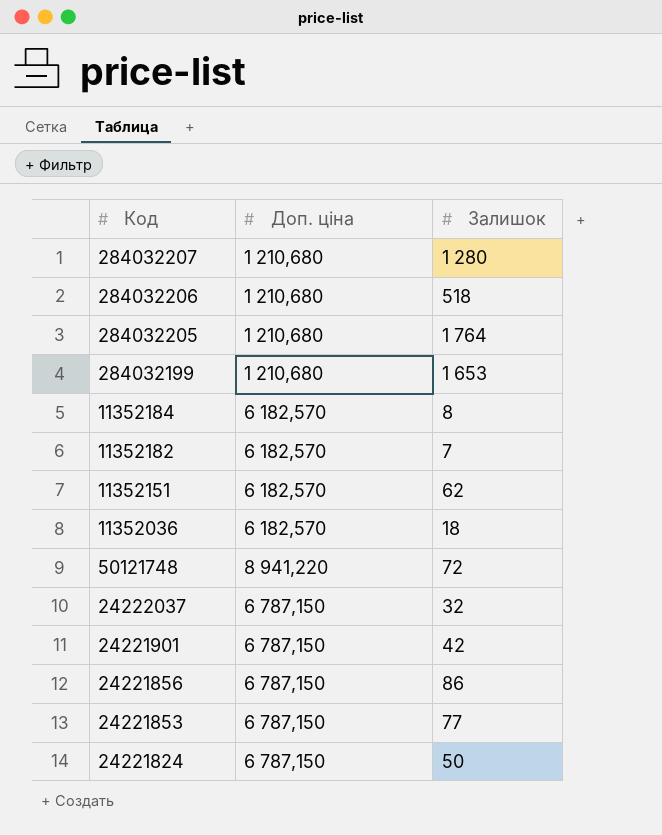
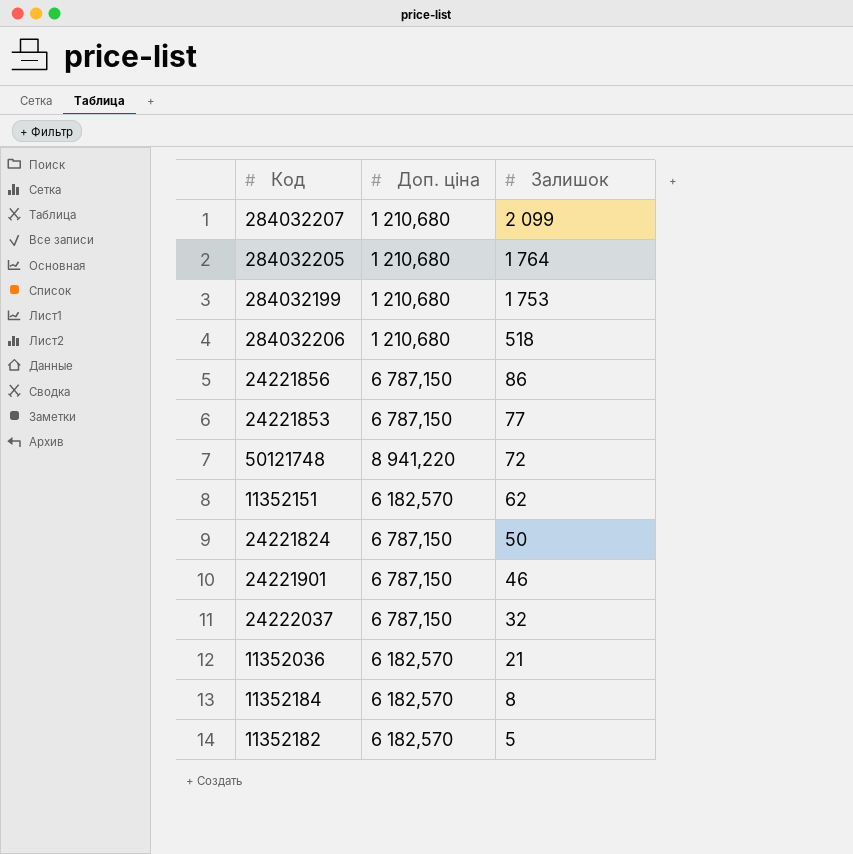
row order: none -> Залишок descending
284032207 | Залишок: 1 280 -> 2 099
284032199 | Залишок: 1 653 -> 1 753
24221901 | Залишок: 42 -> 46
11352036 | Залишок: 18 -> 21
11352182 | Залишок: 7 -> 5

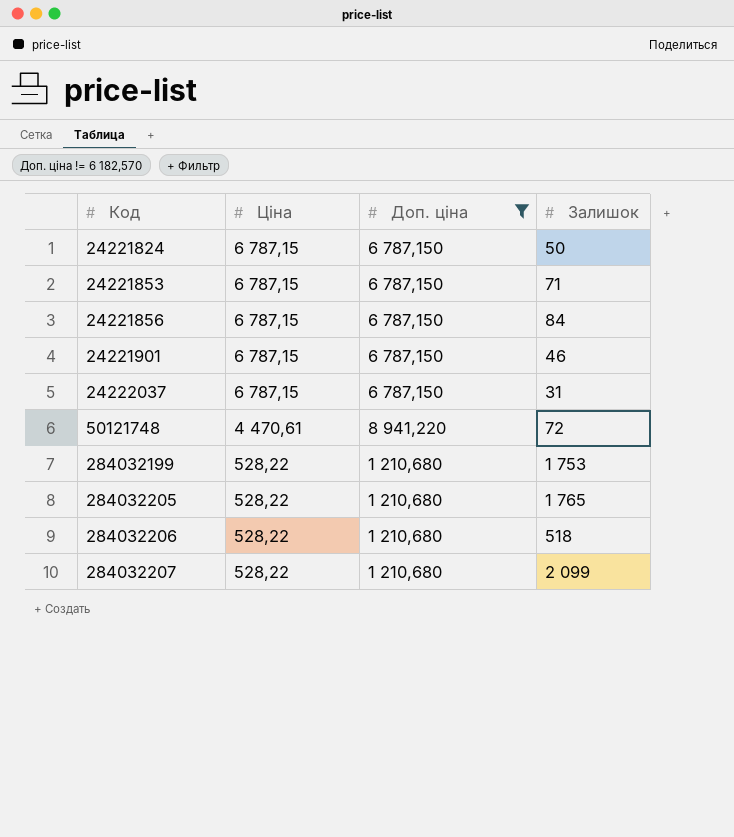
filter: none -> Доп. ціна != 6 182,570
row order: Залишок descending -> Код ascending
column Ціна | position: none -> 2
24221853 | Залишок: 77 -> 71
24221856 | Залишок: 86 -> 84
24222037 | Залишок: 32 -> 31
284032205 | Залишок: 1 764 -> 1 765

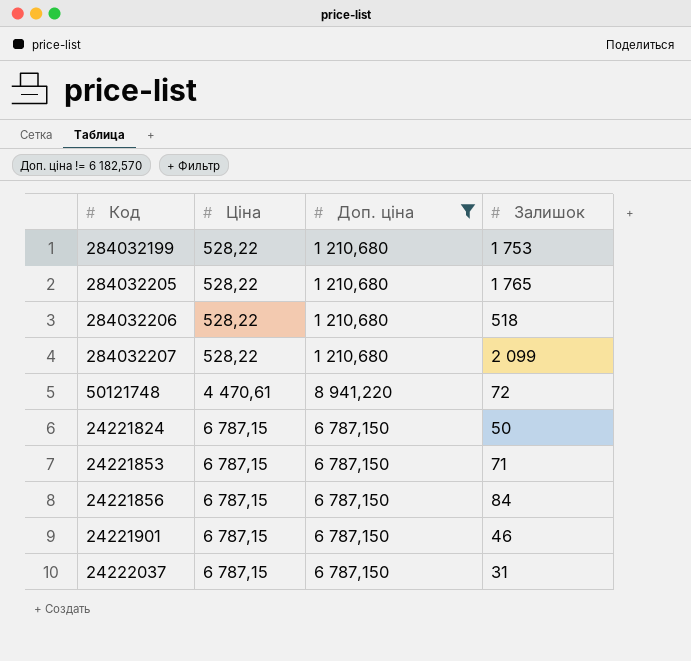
row order: Код ascending -> Ціна ascending

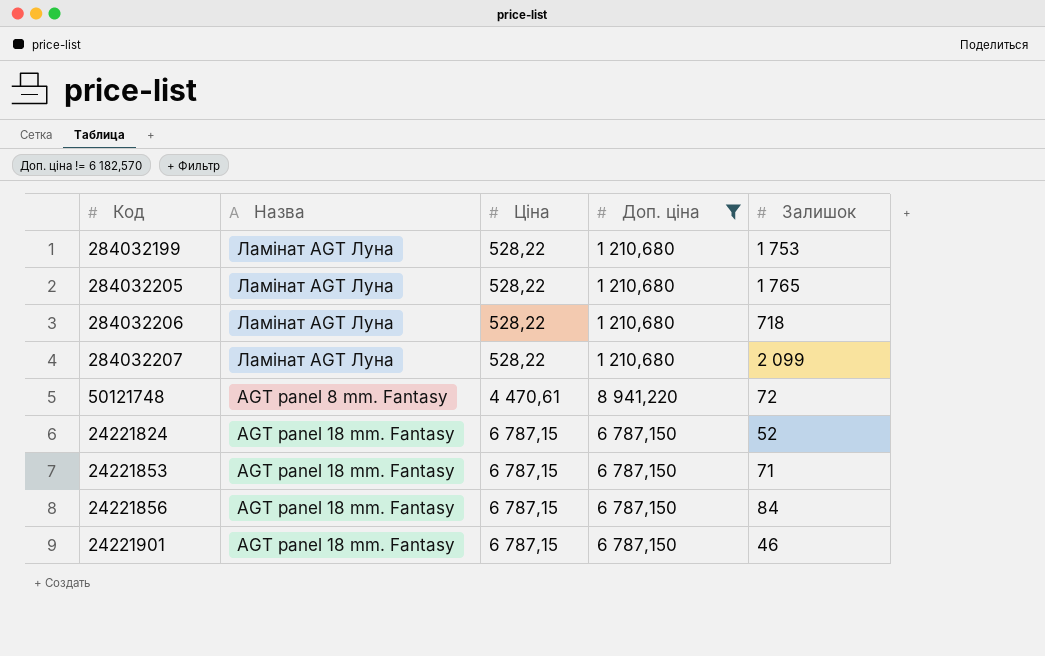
column Назва | position: none -> 2
row 24222037: 6 787,15 | 6 787,150 | 31 -> none
284032206 | Залишок: 518 -> 718
24221824 | Залишок: 50 -> 52

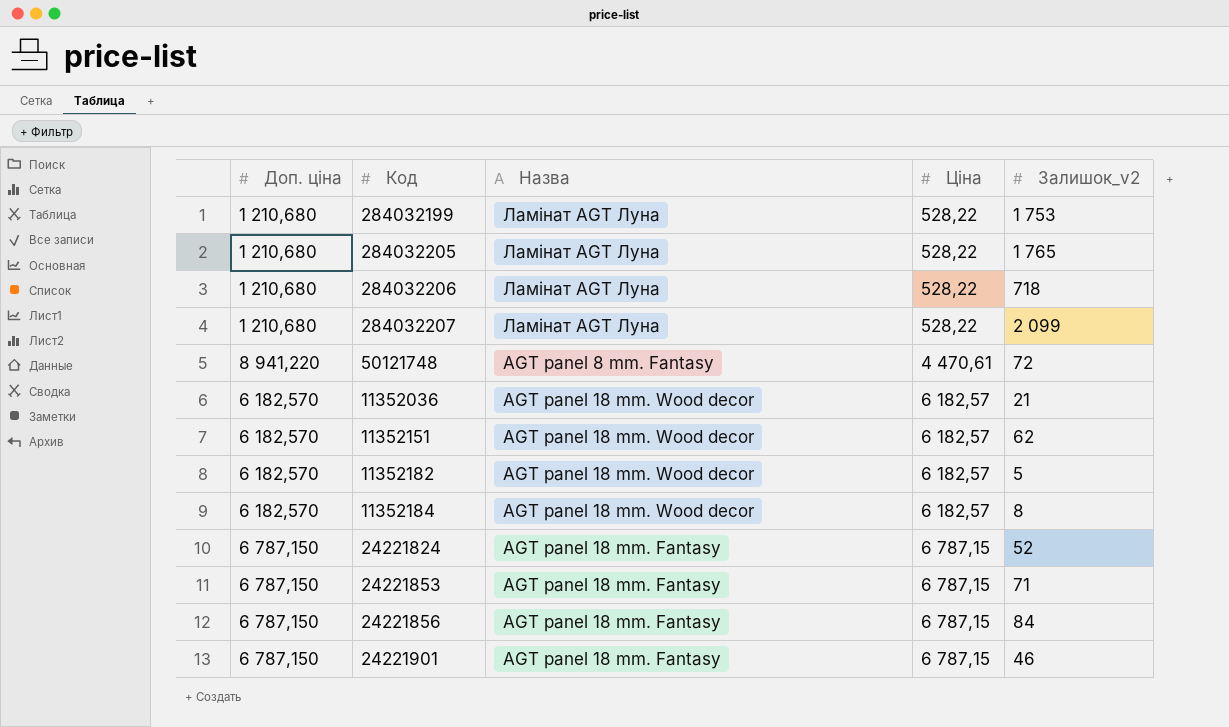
filter: Доп. ціна != 6 182,570 -> none
column Доп. ціна | position: 4 -> 1
column name: Залишок -> Залишок_v2

